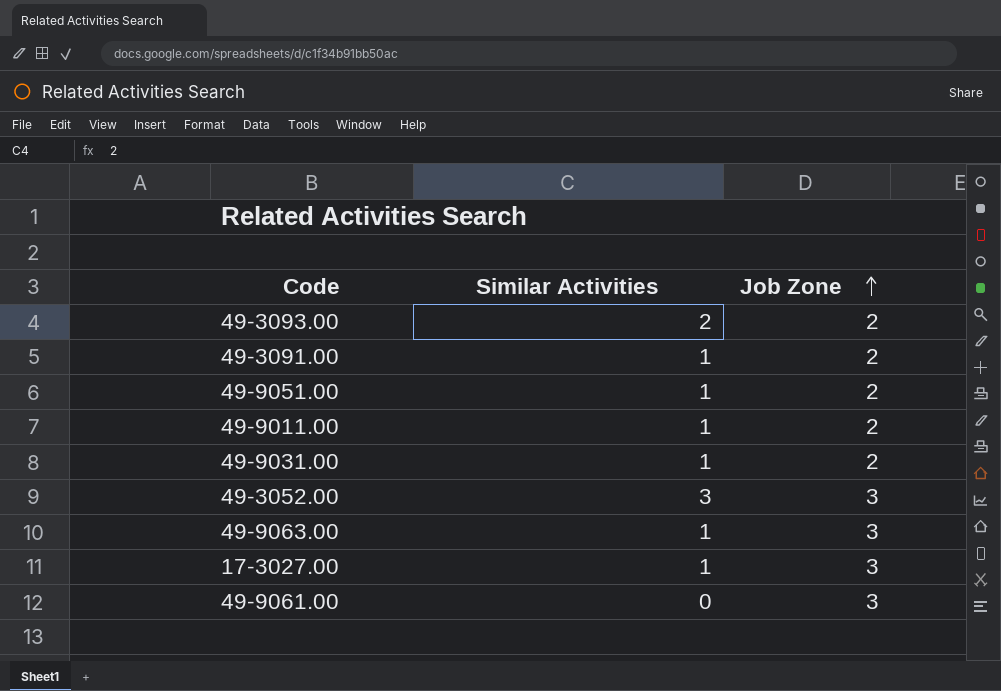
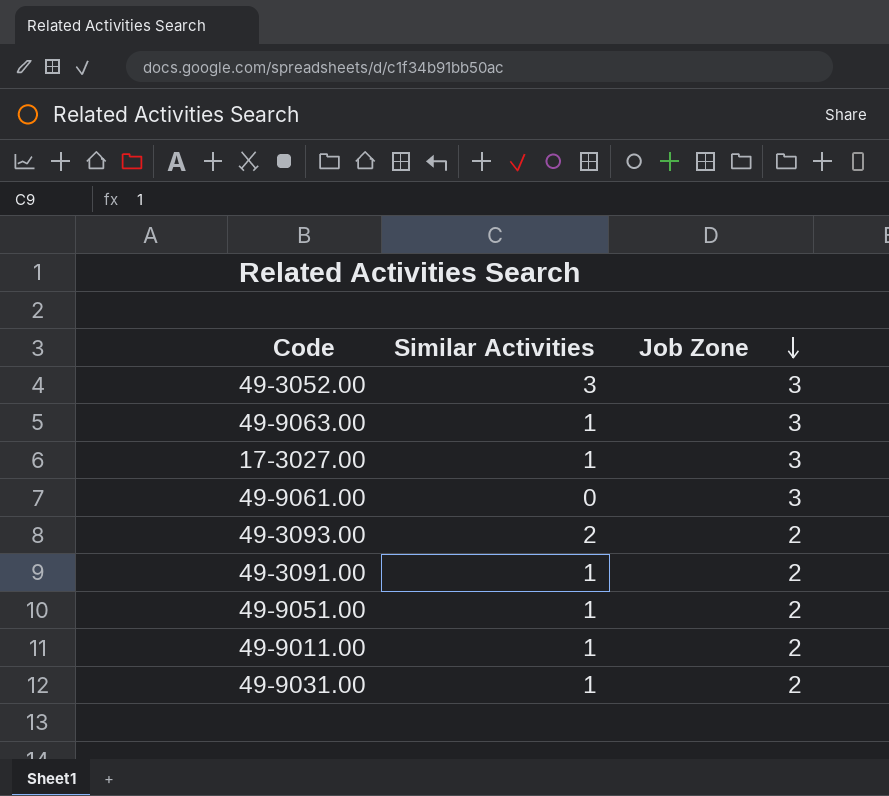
row order: Job Zone ascending -> Job Zone descending

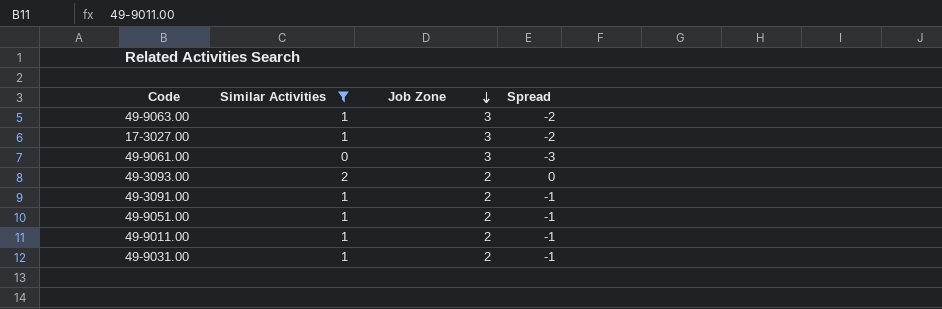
filter: none -> Similar Activities != 3
column Spread | formula: none -> [Similar Activities] - [Job Zone]

